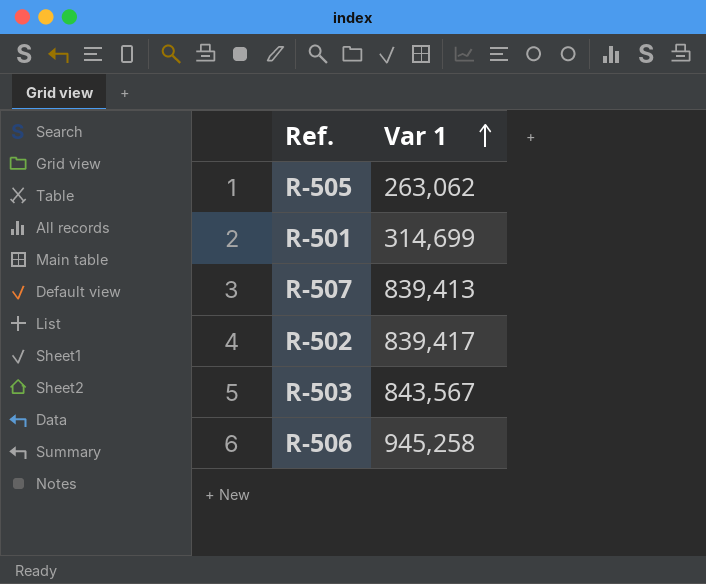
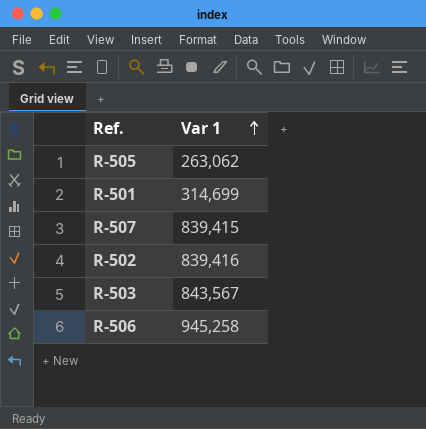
R-507 | Var 1: 839,413 -> 839,415
R-502 | Var 1: 839,417 -> 839,416

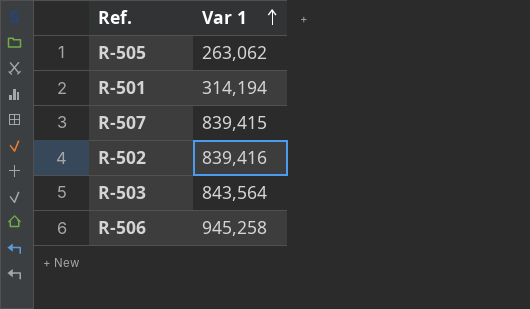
R-501 | Var 1: 314,699 -> 314,194
R-503 | Var 1: 843,567 -> 843,564

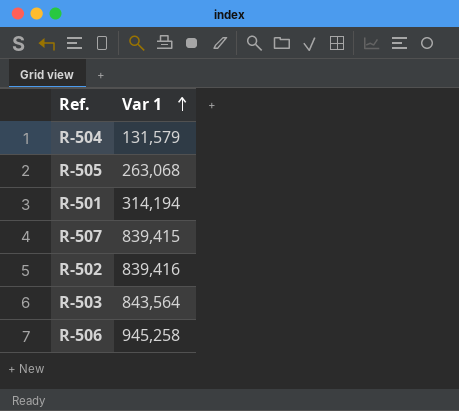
row R-504: none -> 131,579
R-505 | Var 1: 263,062 -> 263,068

